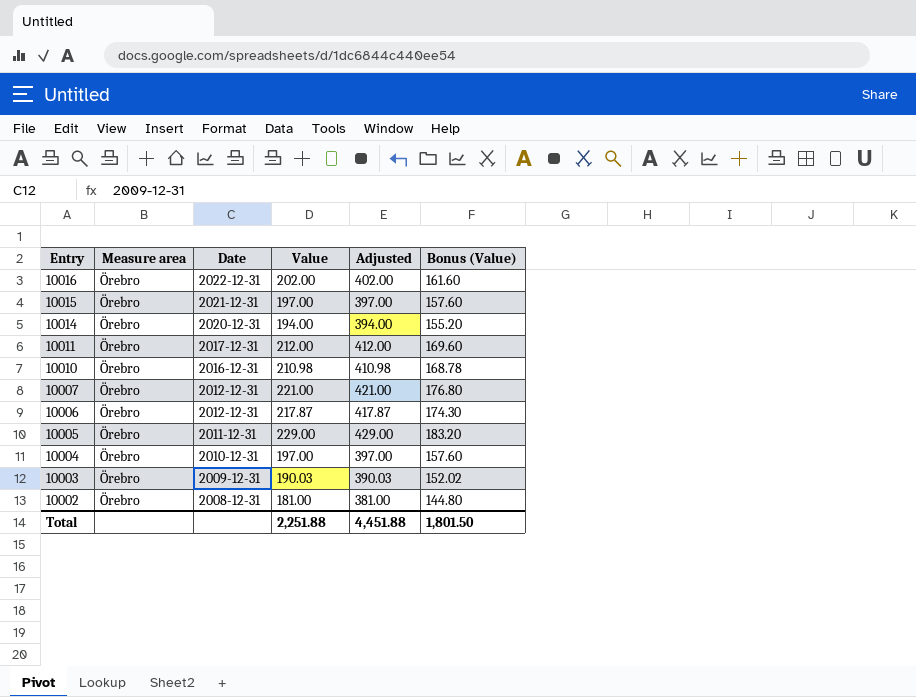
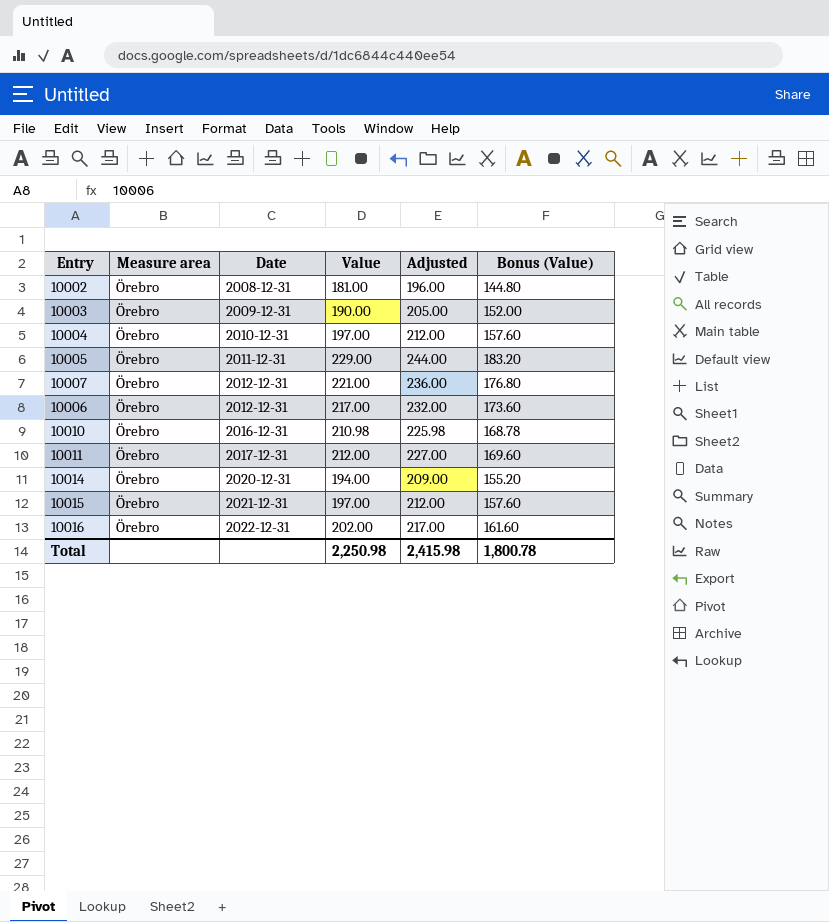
row order: Entry descending -> Date ascending
column Adjusted | formula: [Value] + 200 -> [Value] + 15
10003 | Value: 190.03 -> 190.00
10003 | Bonus (Value): 152.02 -> 152.00
10006 | Value: 217.87 -> 217.00
10006 | Bonus (Value): 174.30 -> 173.60
Total | Value: 2,251.88 -> 2,250.98
Total | Adjusted: 4,451.88 -> 2,415.98
Total | Bonus (Value): 1,801.50 -> 1,800.78

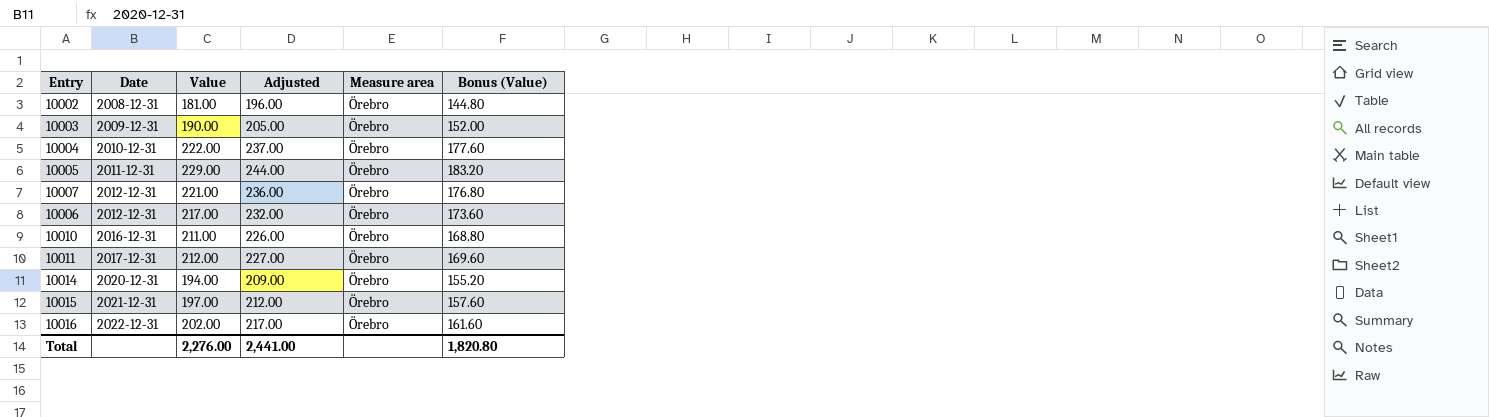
column Measure area | position: 2 -> 5
10004 | Value: 197.00 -> 222.00
10004 | Adjusted: 212.00 -> 237.00
10004 | Bonus (Value): 157.60 -> 177.60
10010 | Value: 210.98 -> 211.00
10010 | Adjusted: 225.98 -> 226.00
10010 | Bonus (Value): 168.78 -> 168.80
Total | Value: 2,250.98 -> 2,276.00
Total | Adjusted: 2,415.98 -> 2,441.00
Total | Bonus (Value): 1,800.78 -> 1,820.80

